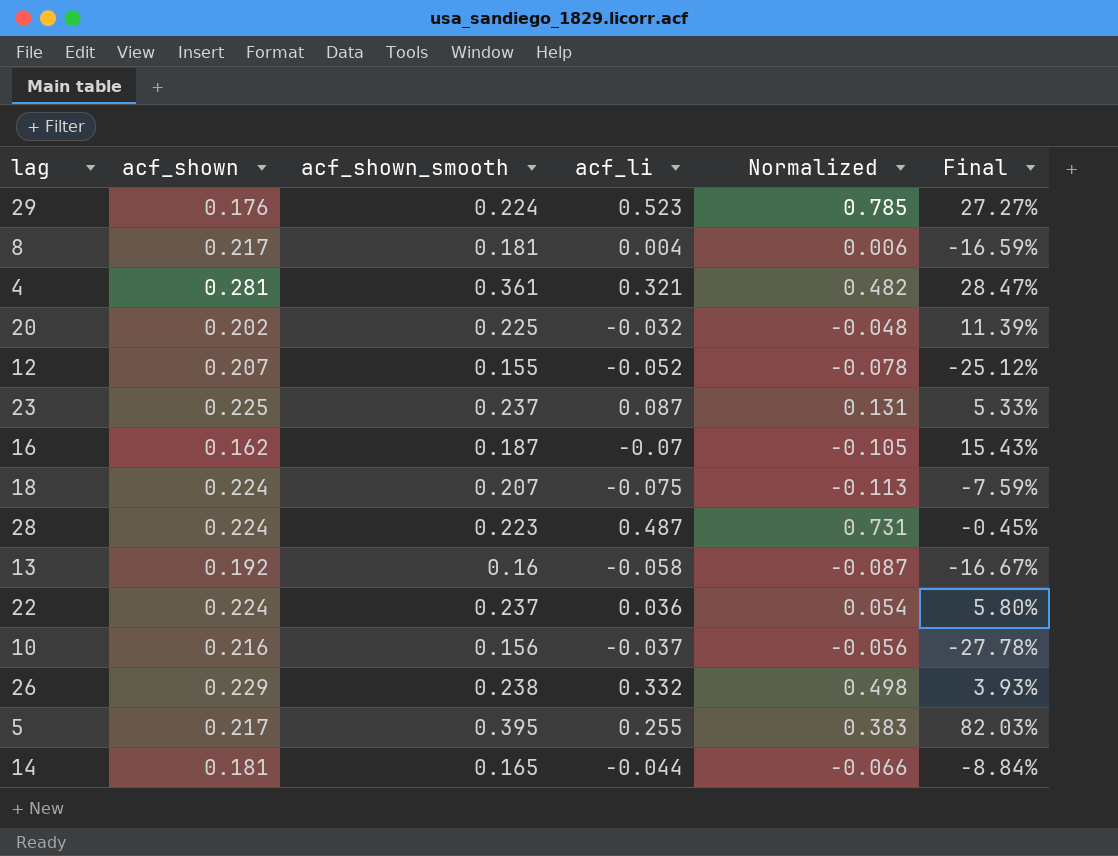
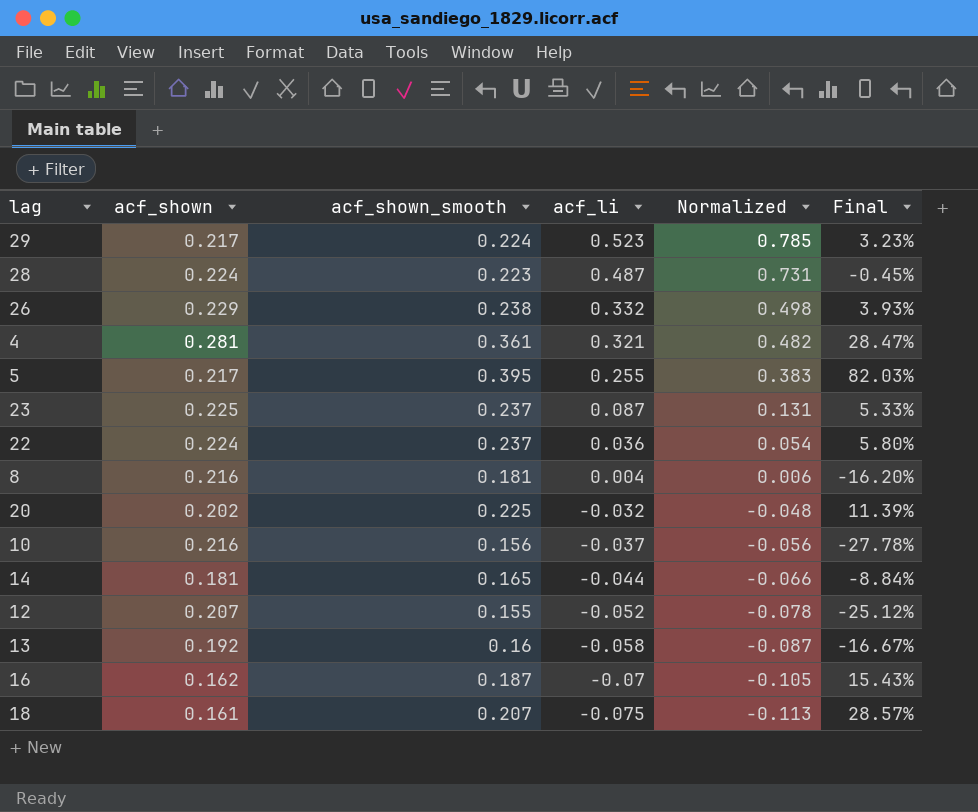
row order: none -> acf_li descending
29 | acf_shown: 0.176 -> 0.217
29 | Final: 27.27% -> 3.23%
8 | acf_shown: 0.217 -> 0.216
8 | Final: -16.59% -> -16.20%
18 | acf_shown: 0.224 -> 0.161
18 | Final: -7.59% -> 28.57%

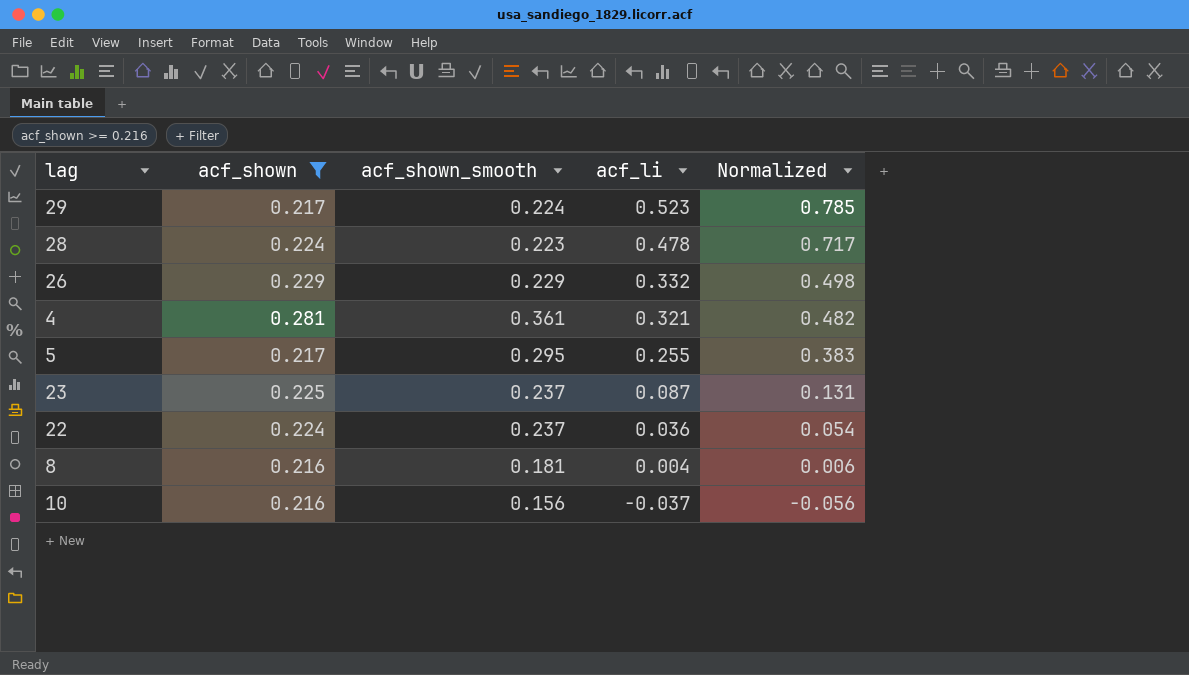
filter: none -> acf_shown >= 0.216
column Final | formula: ([acf_shown_smooth] - [acf_shown]) / [acf_shown] -> none
28 | acf_li: 0.487 -> 0.478
28 | Normalized: 0.731 -> 0.717
26 | acf_shown_smooth: 0.238 -> 0.229
5 | acf_shown_smooth: 0.395 -> 0.295

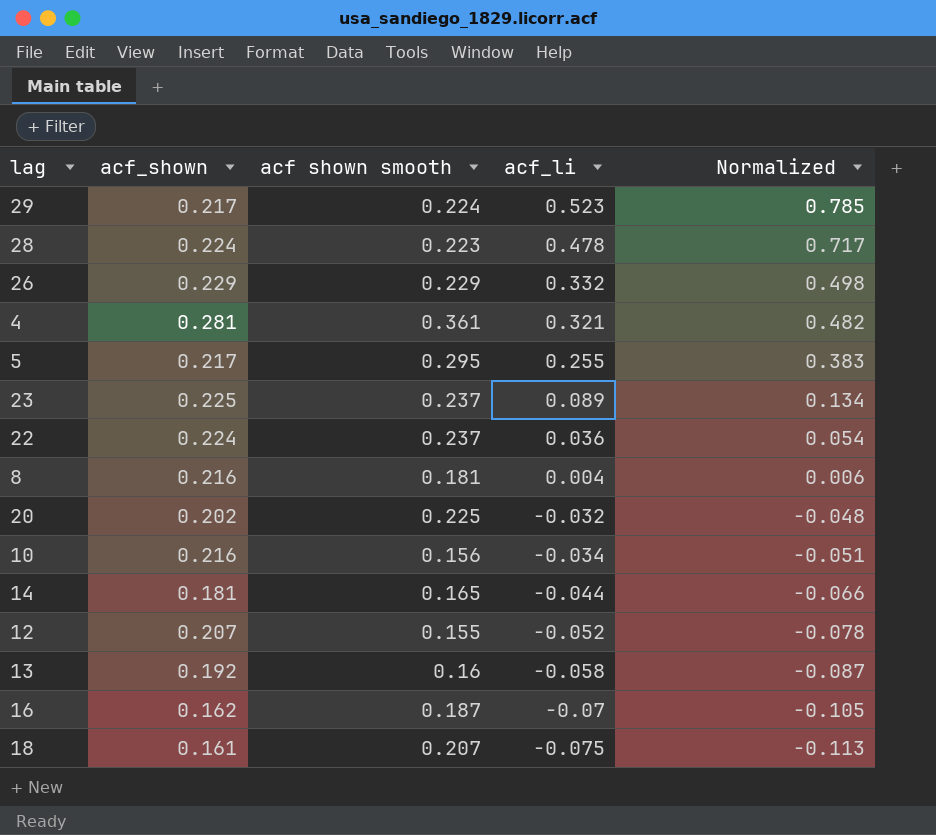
filter: acf_shown >= 0.216 -> none
column name: acf_shown_smooth -> acf shown smooth
23 | acf_li: 0.087 -> 0.089
23 | Normalized: 0.131 -> 0.134
10 | acf_li: -0.037 -> -0.034
10 | Normalized: -0.056 -> -0.051

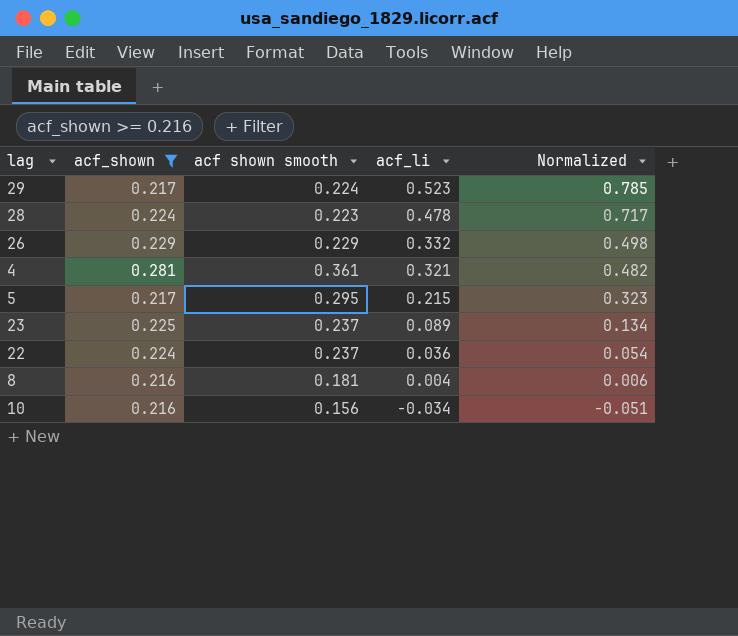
filter: none -> acf_shown >= 0.216
5 | acf_li: 0.255 -> 0.215
5 | Normalized: 0.383 -> 0.323

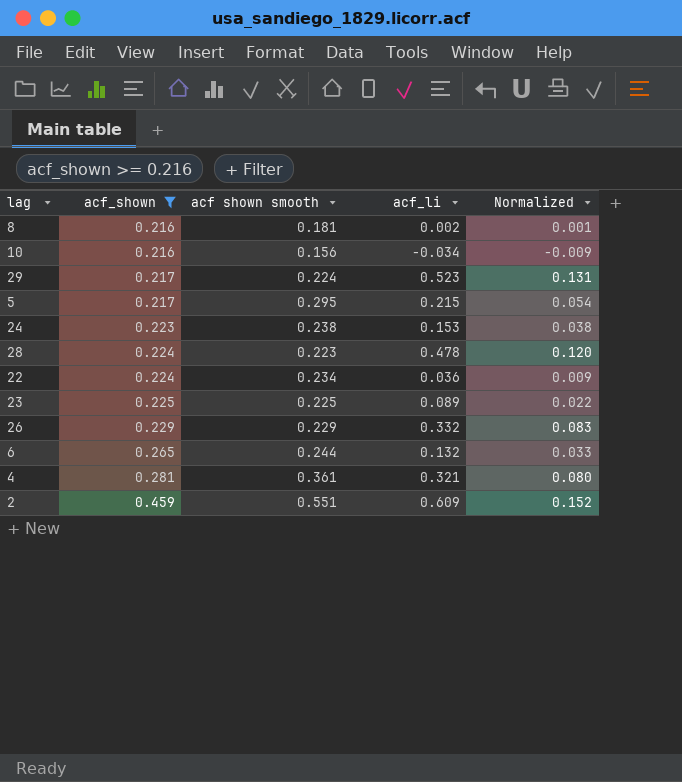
row order: acf_li descending -> acf_shown ascending
column Normalized | formula: [acf_li] * 1.5 -> [acf_li] * 0.25
8 | acf_li: 0.004 -> 0.002
row 24: none -> 0.223 | 0.238 | 0.153 | 0.038
22 | acf shown smooth: 0.237 -> 0.234
23 | acf shown smooth: 0.237 -> 0.225
row 6: none -> 0.265 | 0.244 | 0.132 | 0.033
row 2: none -> 0.459 | 0.551 | 0.609 | 0.152

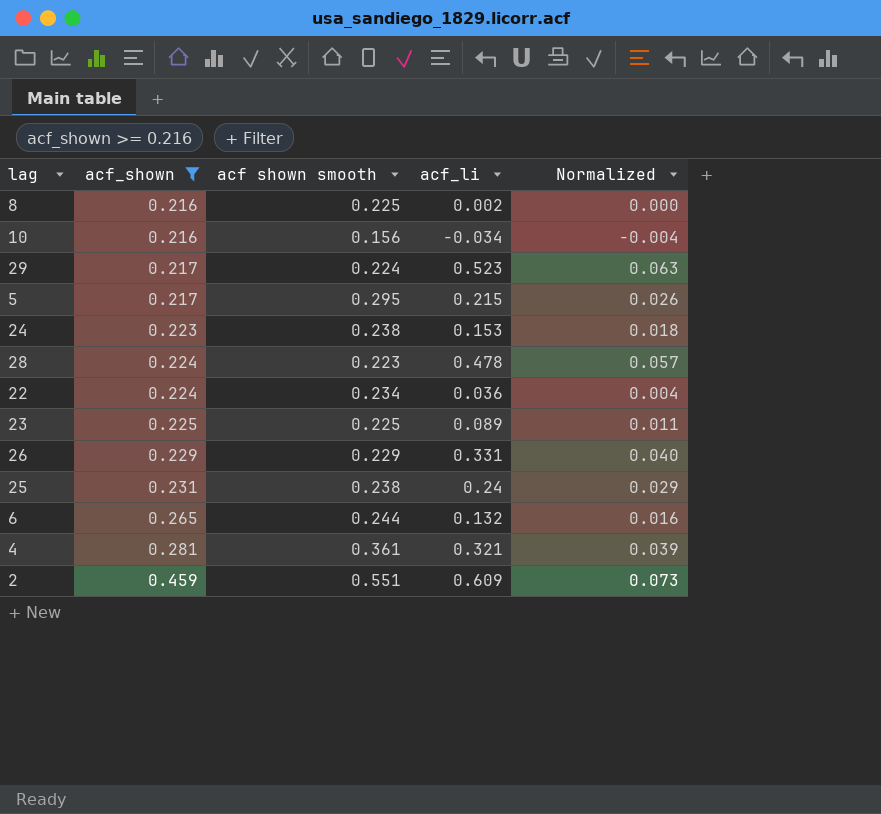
column Normalized | formula: [acf_li] * 0.25 -> [acf_li] * 0.12
8 | acf shown smooth: 0.181 -> 0.225
26 | acf_li: 0.332 -> 0.331
row 25: none -> 0.231 | 0.238 | 0.24 | 0.029

